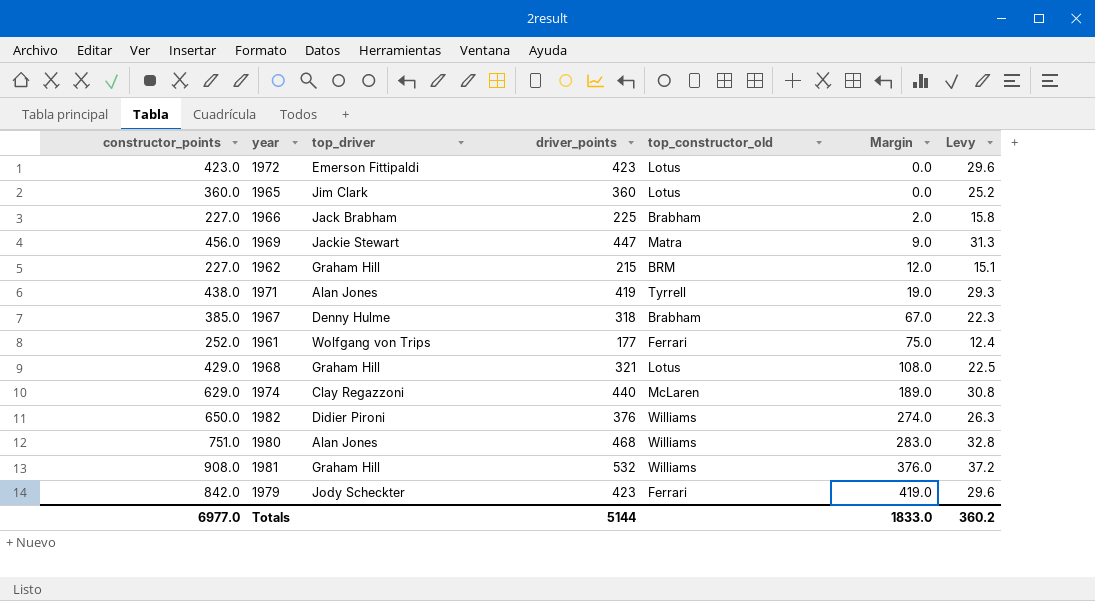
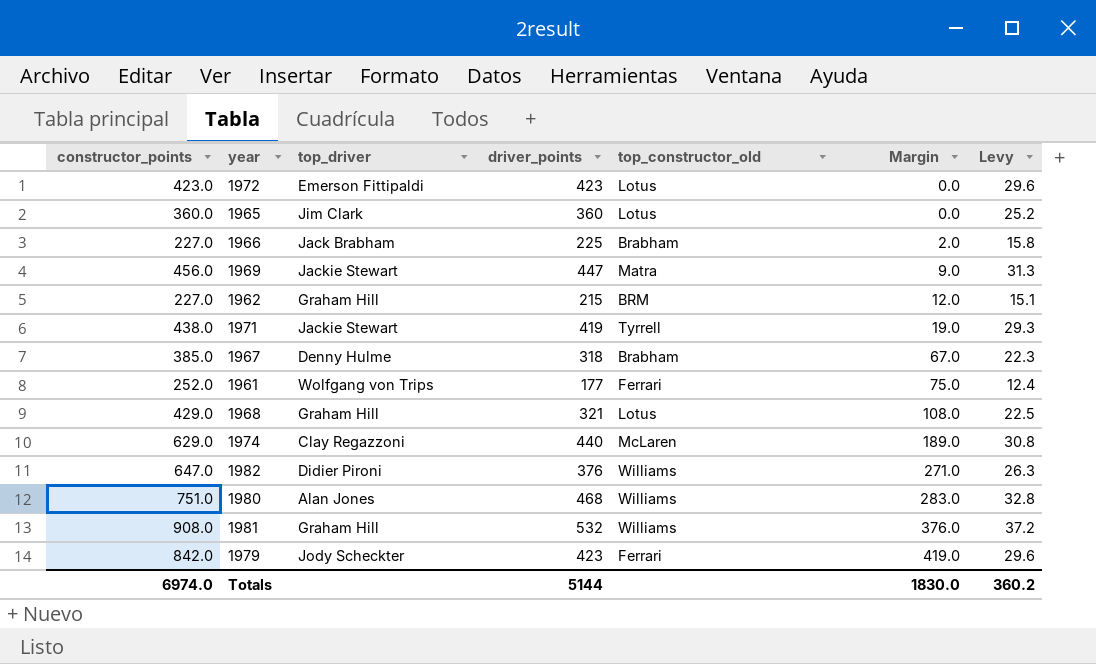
1971 | top_driver: Alan Jones -> Jackie Stewart
1982 | constructor_points: 650.0 -> 647.0
1982 | Margin: 274.0 -> 271.0
Totals | constructor_points: 6977.0 -> 6974.0
Totals | Margin: 1833.0 -> 1830.0

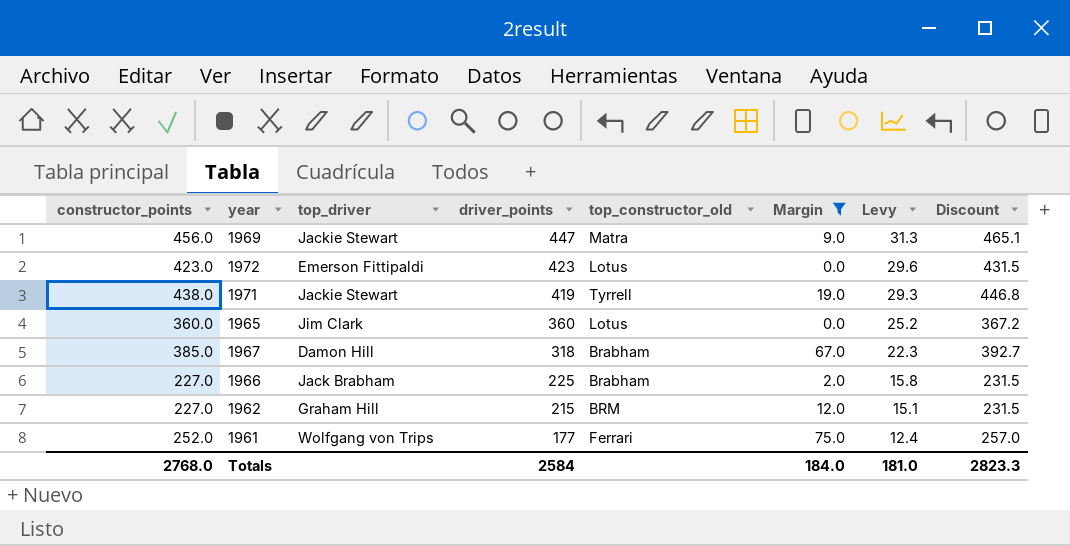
filter: none -> Margin <= 75.0
row order: Margin ascending -> driver_points descending
column Discount | formula: none -> [constructor_points] * 1.02
1967 | top_driver: Denny Hulme -> Damon Hill
Totals | constructor_points: 6974.0 -> 2768.0
Totals | driver_points: 5144 -> 2584
Totals | Margin: 1830.0 -> 184.0
Totals | Levy: 360.2 -> 181.0

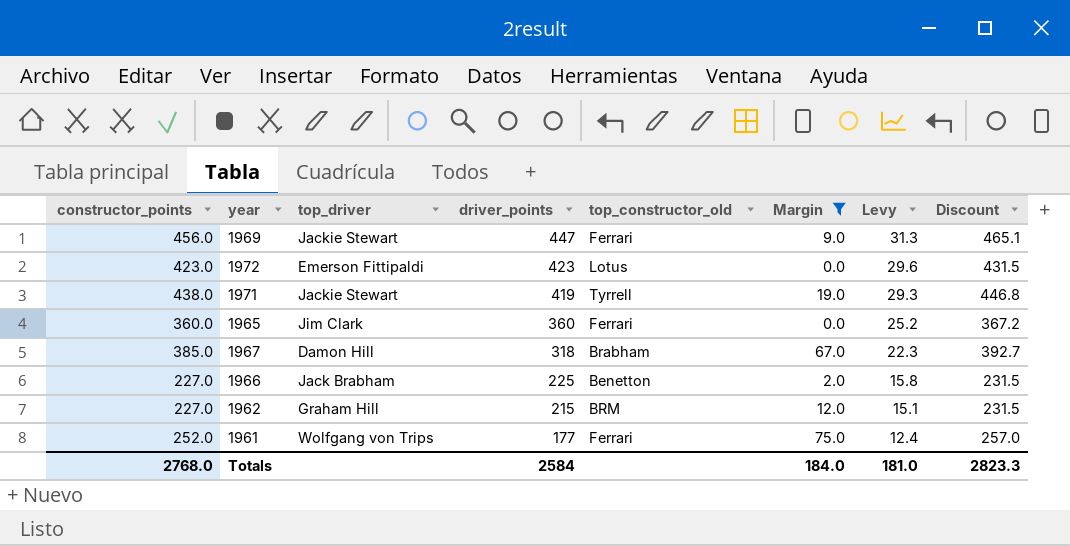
1969 | top_constructor_old: Matra -> Ferrari
1965 | top_constructor_old: Lotus -> Ferrari
1966 | top_constructor_old: Brabham -> Benetton

